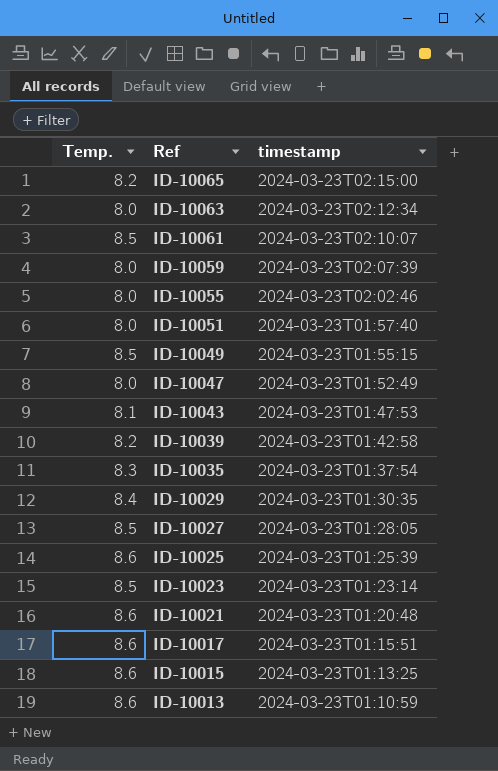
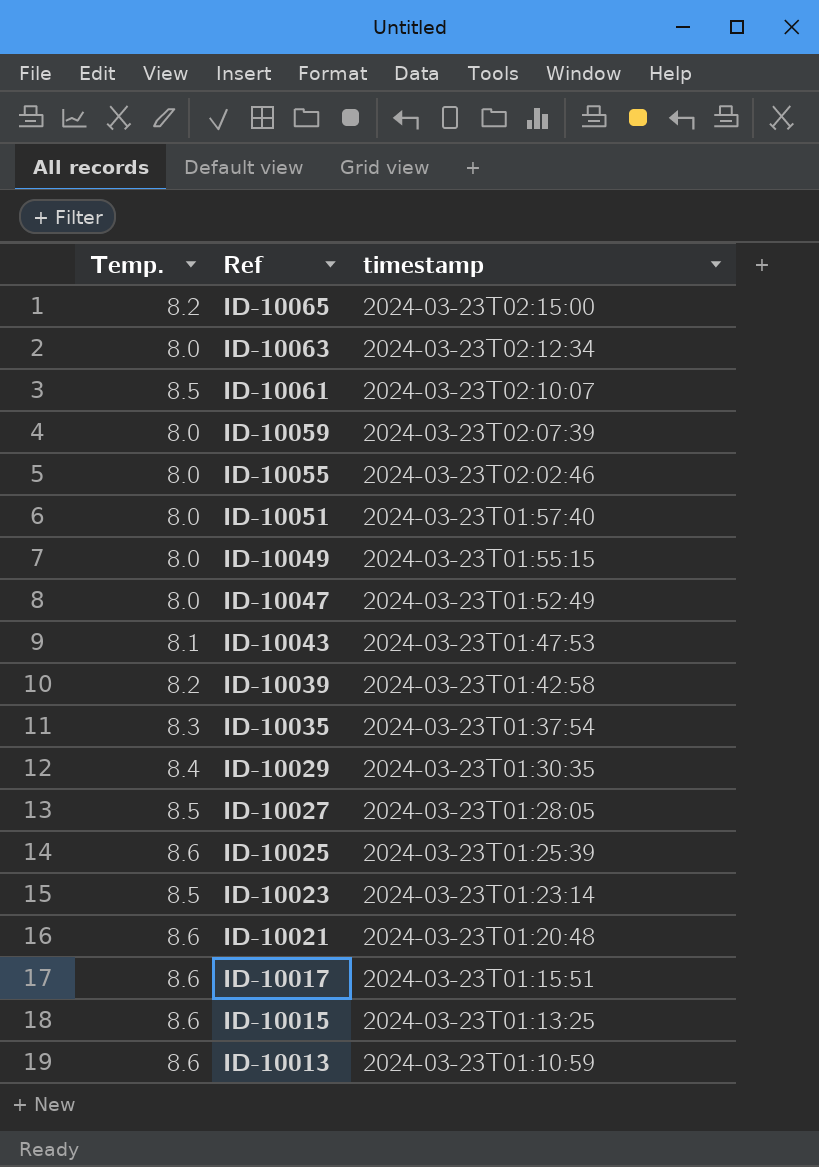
ID-10049 | Temp.: 8.5 -> 8.0

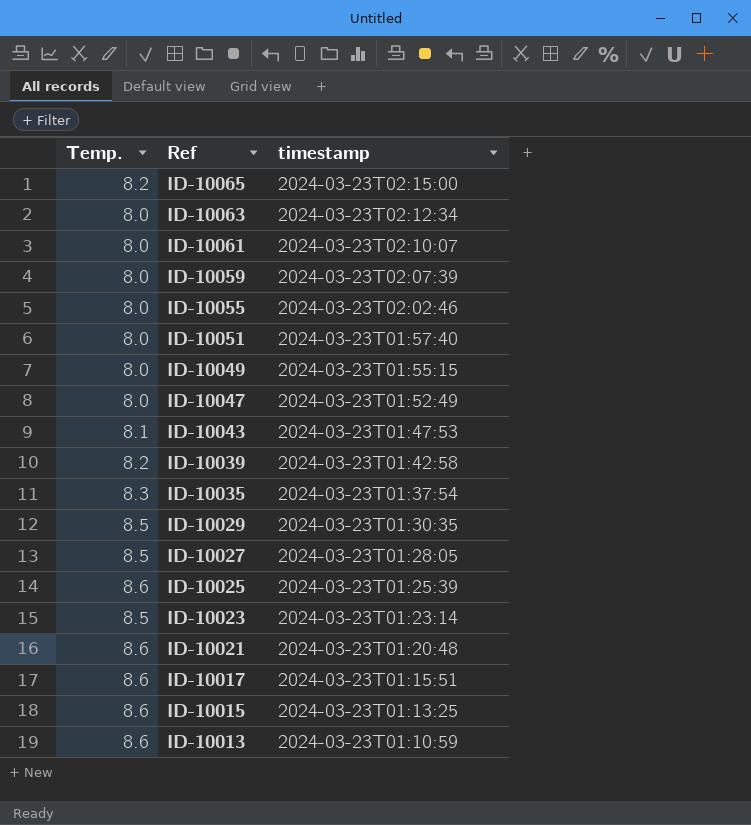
ID-10061 | Temp.: 8.5 -> 8.0
ID-10029 | Temp.: 8.4 -> 8.5

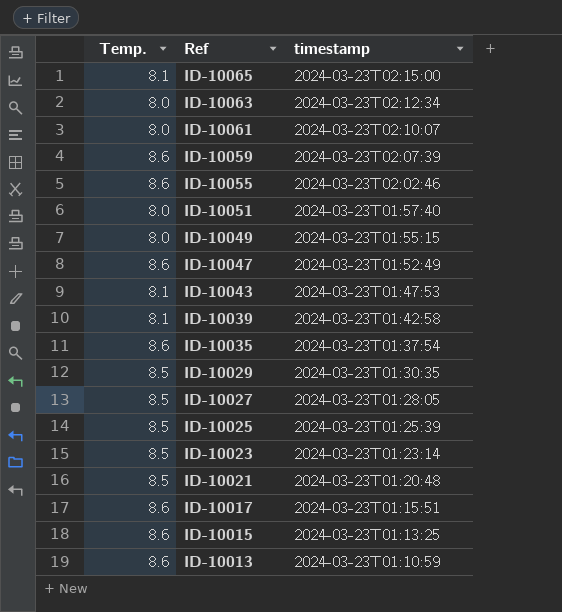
ID-10065 | Temp.: 8.2 -> 8.1
ID-10059 | Temp.: 8.0 -> 8.6
ID-10055 | Temp.: 8.0 -> 8.6
ID-10047 | Temp.: 8.0 -> 8.6
ID-10039 | Temp.: 8.2 -> 8.1
ID-10035 | Temp.: 8.3 -> 8.6
ID-10025 | Temp.: 8.6 -> 8.5
ID-10021 | Temp.: 8.6 -> 8.5

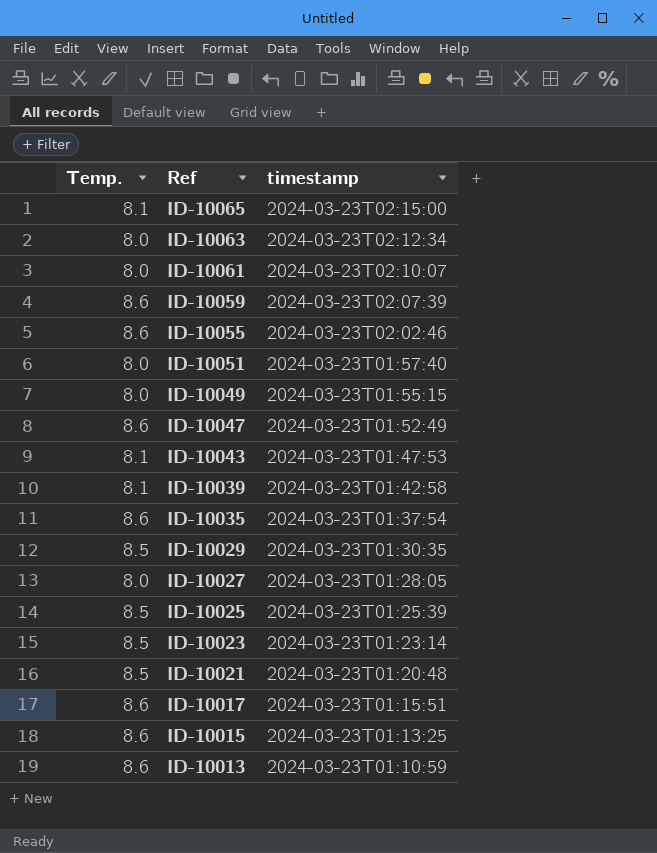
ID-10027 | Temp.: 8.5 -> 8.0

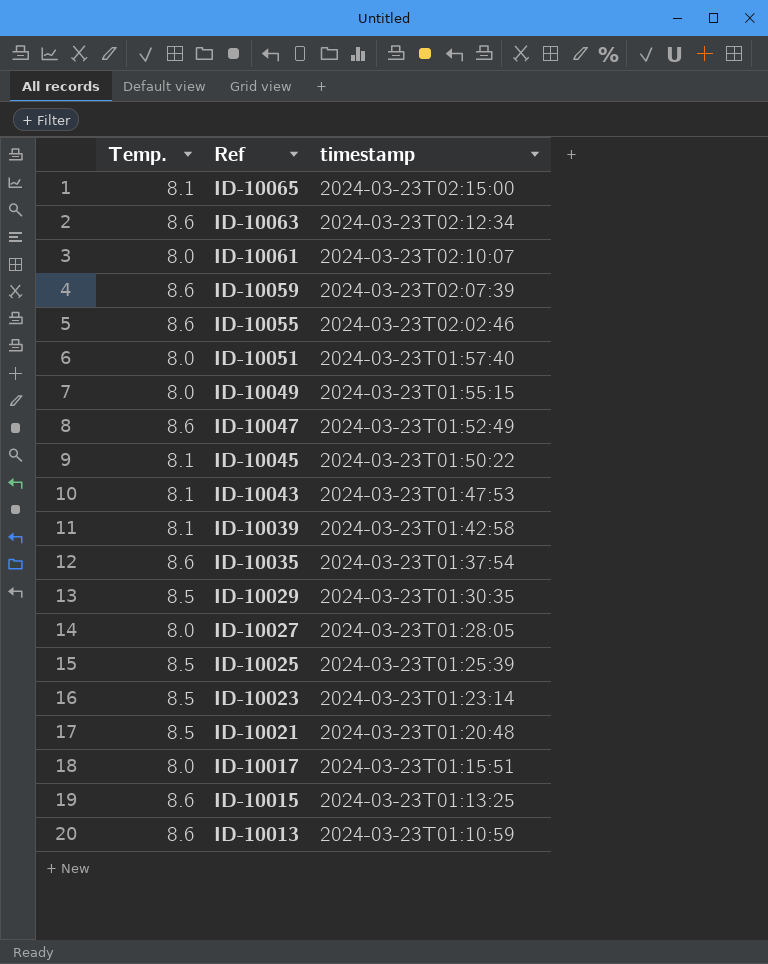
ID-10063 | Temp.: 8.0 -> 8.6
row ID-10045: none -> 8.1 | 2024-03-23T01:50:22
ID-10017 | Temp.: 8.6 -> 8.0

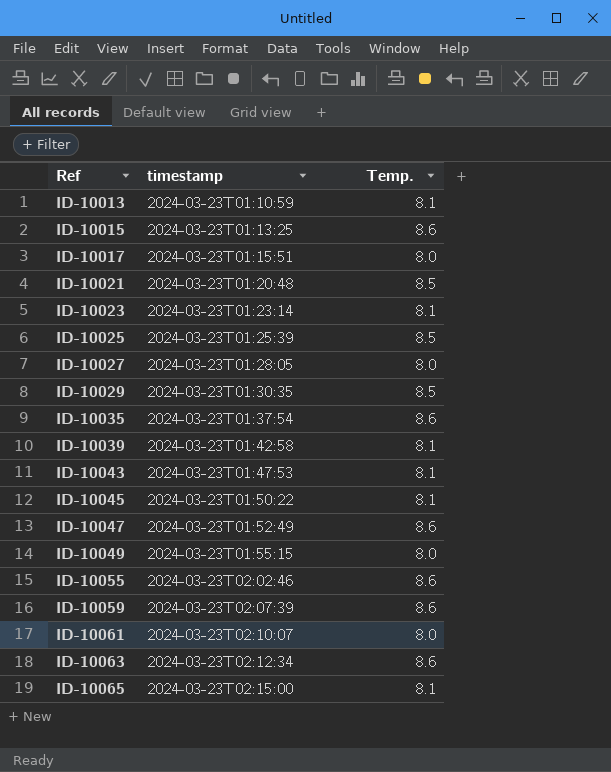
row order: Ref descending -> Ref ascending
column Temp. | position: 1 -> 3
row ID-10051: 8.0 | 2024-03-23T01:57:40 -> none
ID-10013 | Temp.: 8.6 -> 8.1
ID-10023 | Temp.: 8.5 -> 8.1

